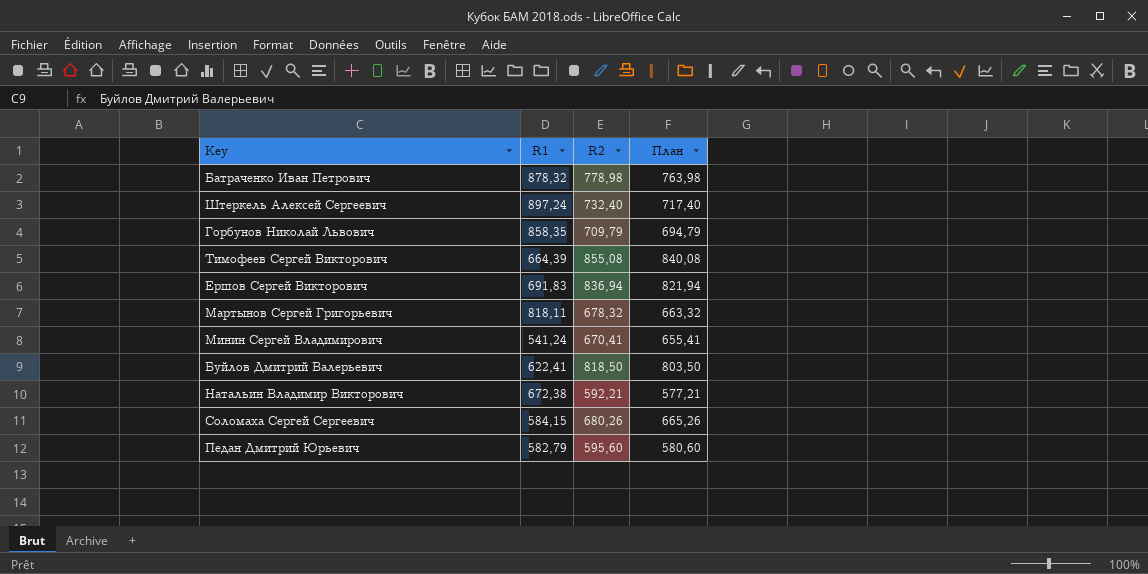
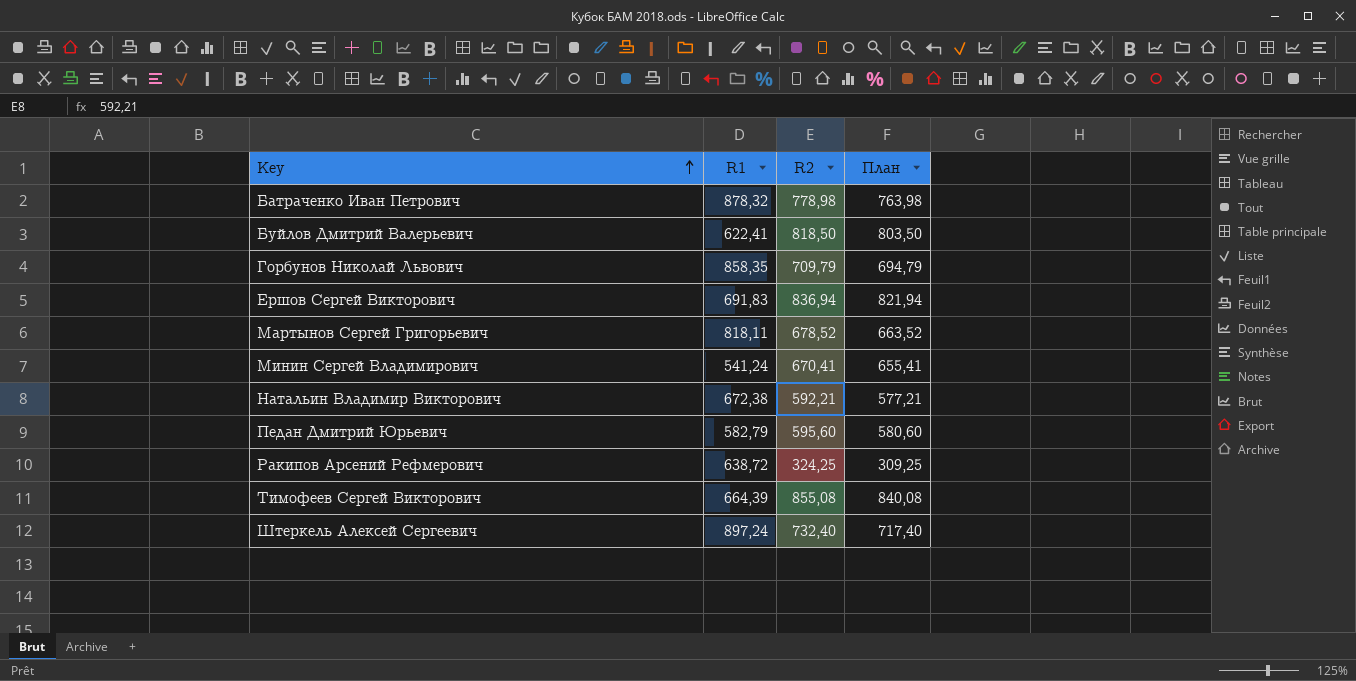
row order: none -> Key ascending
row Соломаха Сергей Сергеевич: 584,15 | 680,26 | 665,26 -> none
Мартынов Сергей Григорьевич | R2: 678,32 -> 678,52
Мартынов Сергей Григорьевич | План: 663,32 -> 663,52
row Ракипов Арсений Рефмерович: none -> 638,72 | 324,25 | 309,25

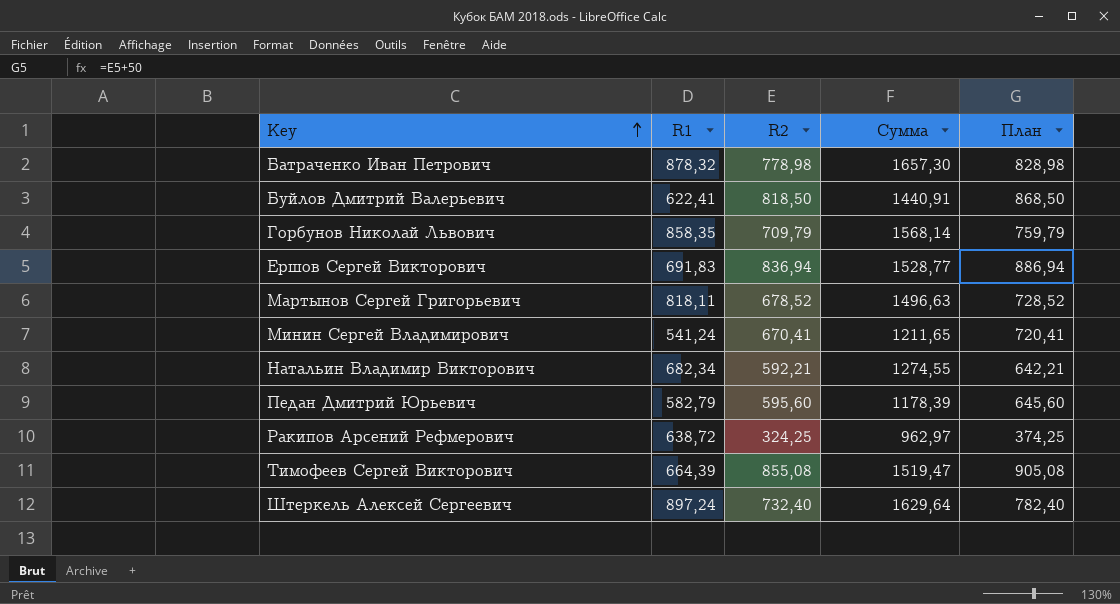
column Сумма | formula: none -> [R1] + [R2]
column План | formula: [R2] - 15 -> [R2] + 50
Натальин Владимир Викторович | R1: 672,38 -> 682,34

